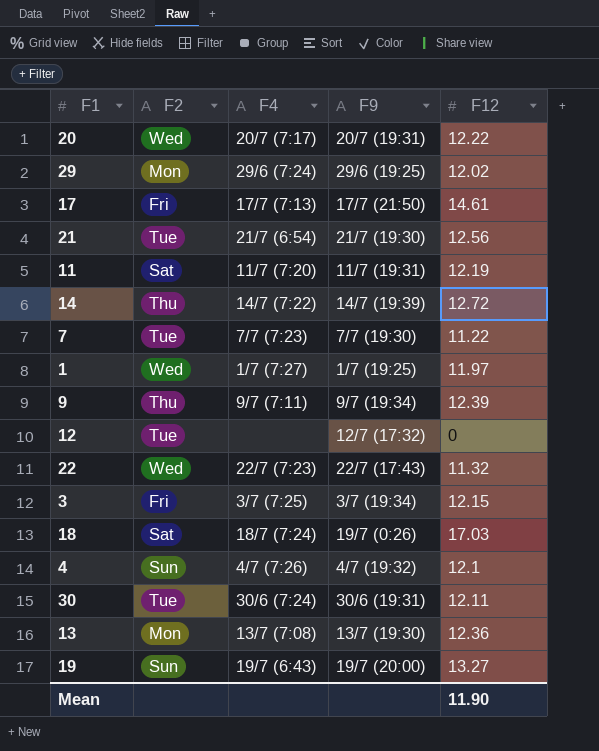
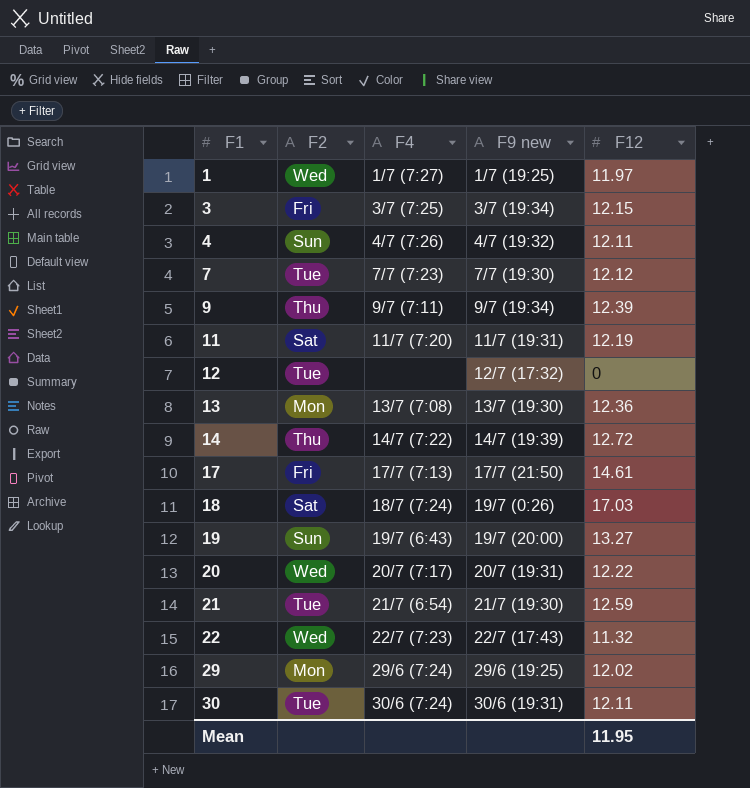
row order: none -> F1 ascending
column name: F9 -> F9 new
4 | F12: 12.1 -> 12.11
7 | F12: 11.22 -> 12.12
21 | F12: 12.56 -> 12.59
Mean | F12: 11.90 -> 11.95

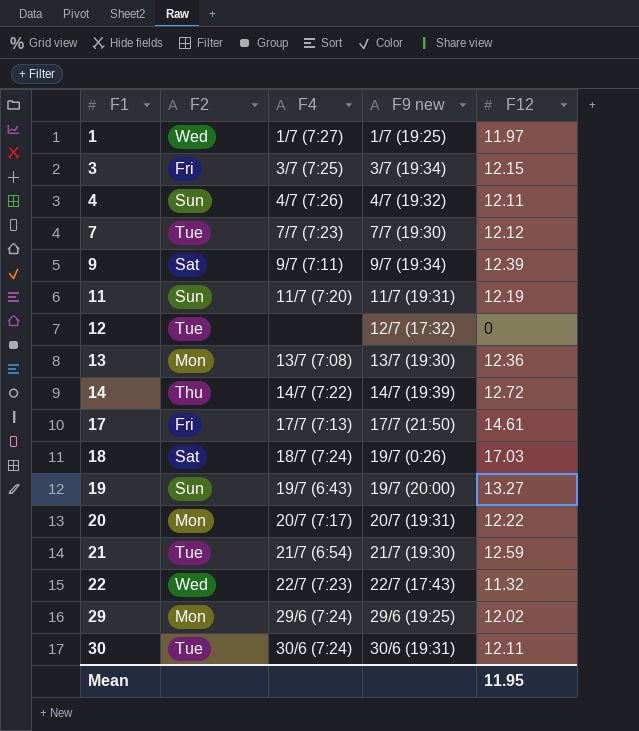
9 | F2: Thu -> Sat
11 | F2: Sat -> Sun
20 | F2: Wed -> Mon

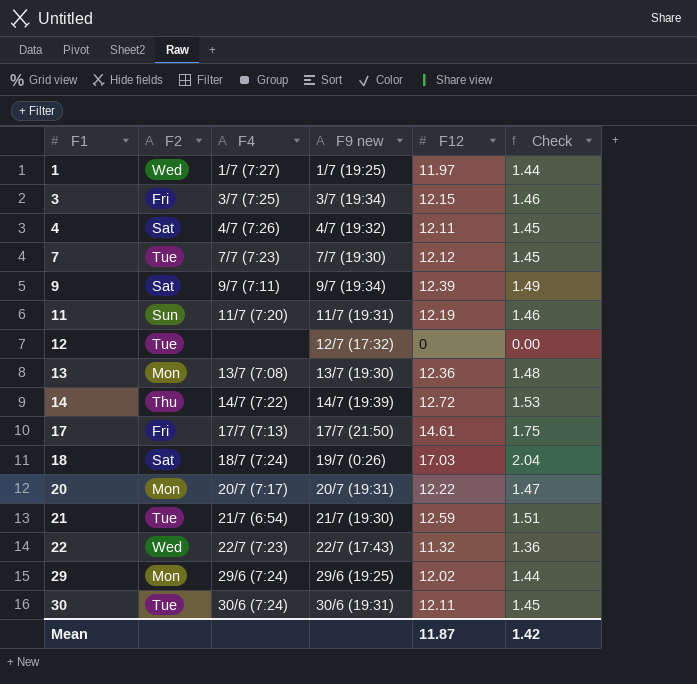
column Check | formula: none -> [F12] * 0.12
row 19: Sun | 19/7 (6:43) | 19/7 (20:00) | 13.27 -> none
4 | F2: Sun -> Sat
Mean | F12: 11.95 -> 11.87

